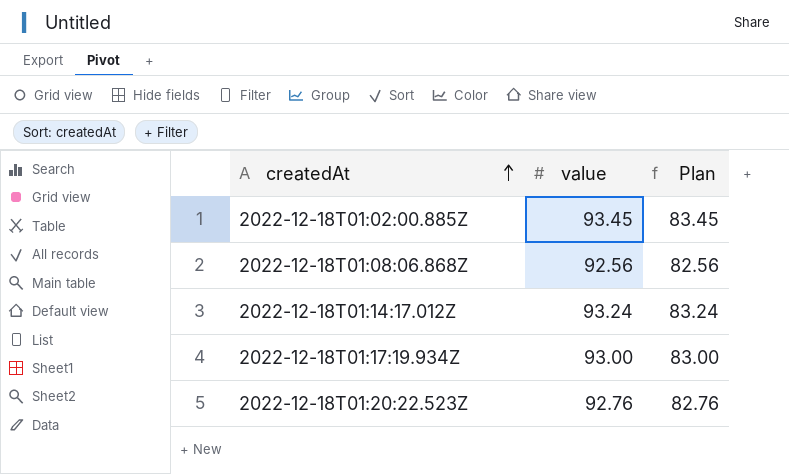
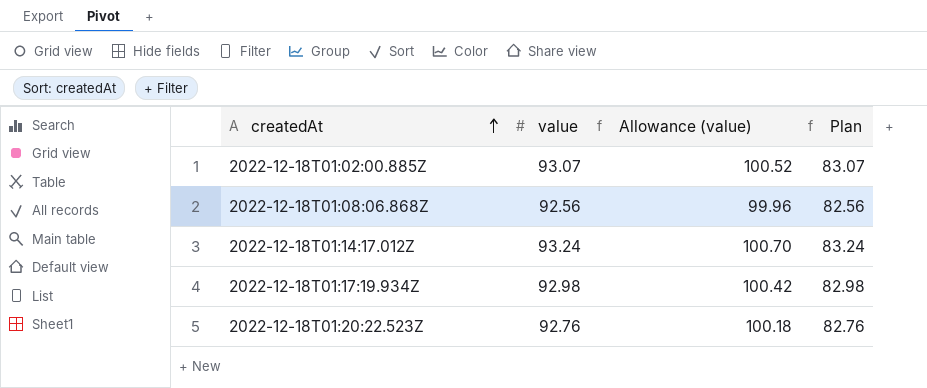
column Allowance (value) | formula: none -> [value] * 1.08
2022-12-18T01:02:00.885Z | value: 93.45 -> 93.07
2022-12-18T01:02:00.885Z | Plan: 83.45 -> 83.07
2022-12-18T01:17:19.934Z | value: 93.00 -> 92.98
2022-12-18T01:17:19.934Z | Plan: 83.00 -> 82.98

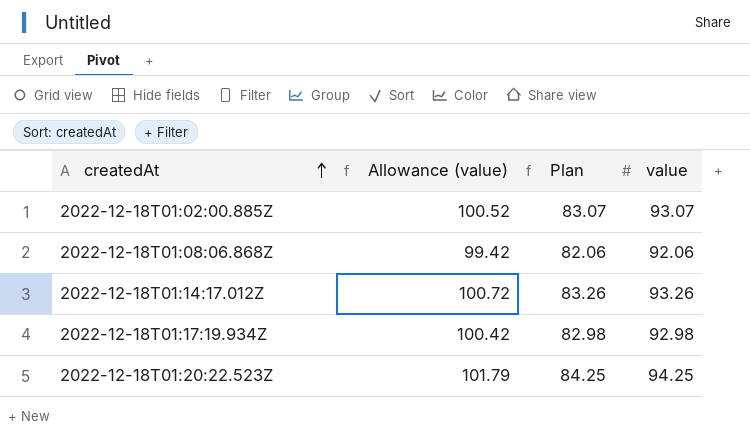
column value | position: 2 -> 4
2022-12-18T01:08:06.868Z | Allowance (value): 99.96 -> 99.42
2022-12-18T01:08:06.868Z | Plan: 82.56 -> 82.06
2022-12-18T01:08:06.868Z | value: 92.56 -> 92.06
2022-12-18T01:14:17.012Z | Allowance (value): 100.70 -> 100.72
2022-12-18T01:14:17.012Z | Plan: 83.24 -> 83.26
2022-12-18T01:14:17.012Z | value: 93.24 -> 93.26
2022-12-18T01:20:22.523Z | Allowance (value): 100.18 -> 101.79
2022-12-18T01:20:22.523Z | Plan: 82.76 -> 84.25
2022-12-18T01:20:22.523Z | value: 92.76 -> 94.25

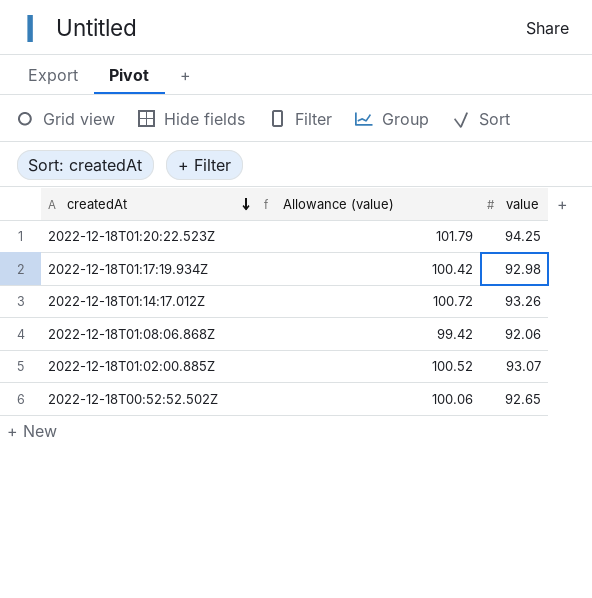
row order: createdAt ascending -> createdAt descending
column Plan | formula: [value] - 10 -> none
row 2022-12-18T00:52:52.502Z: none -> 100.06 | 92.65

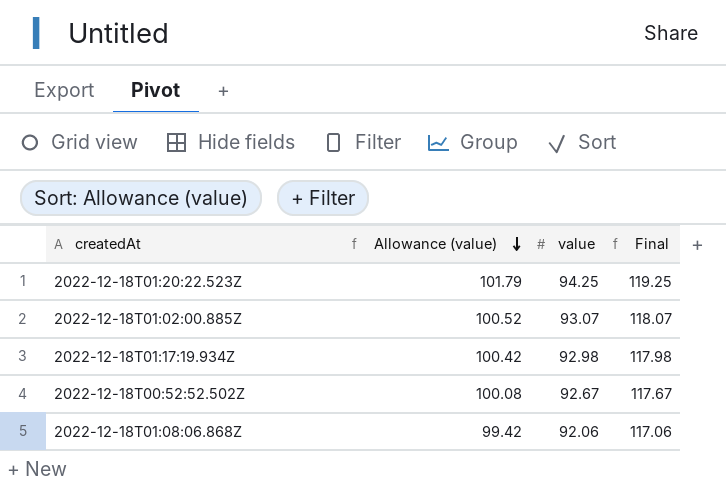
row order: createdAt descending -> Allowance (value) descending
column Final | formula: none -> [value] + 25
row 2022-12-18T01:14:17.012Z: 100.72 | 93.26 -> none
2022-12-18T00:52:52.502Z | Allowance (value): 100.06 -> 100.08
2022-12-18T00:52:52.502Z | value: 92.65 -> 92.67

